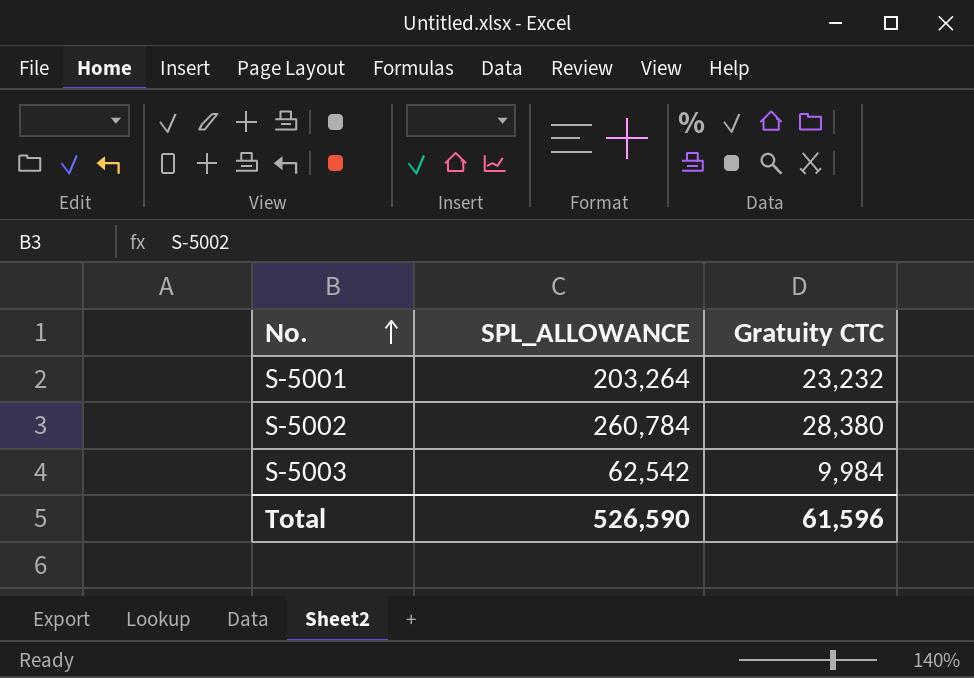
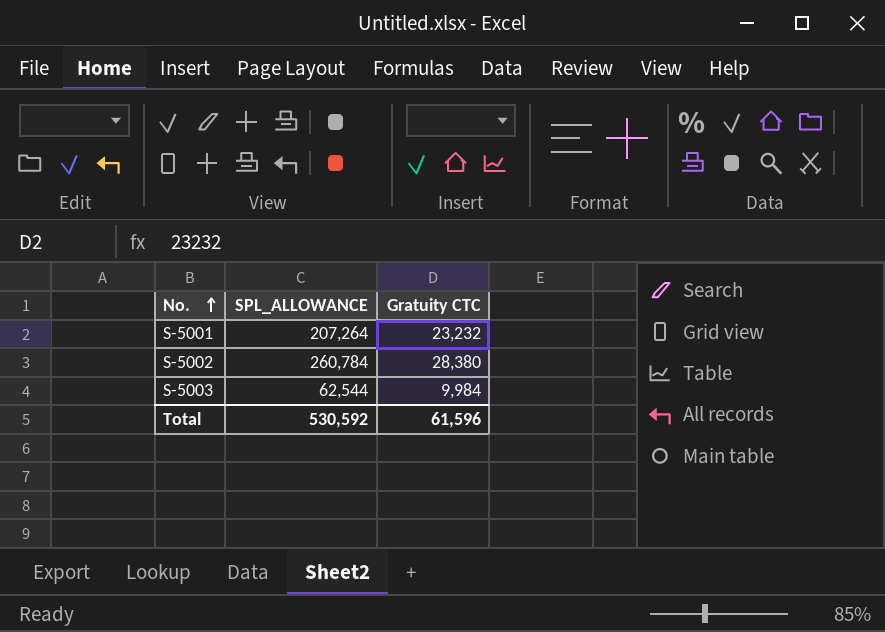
S-5001 | SPL_ALLOWANCE: 203,264 -> 207,264
S-5003 | SPL_ALLOWANCE: 62,542 -> 62,544
Total | SPL_ALLOWANCE: 526,590 -> 530,592

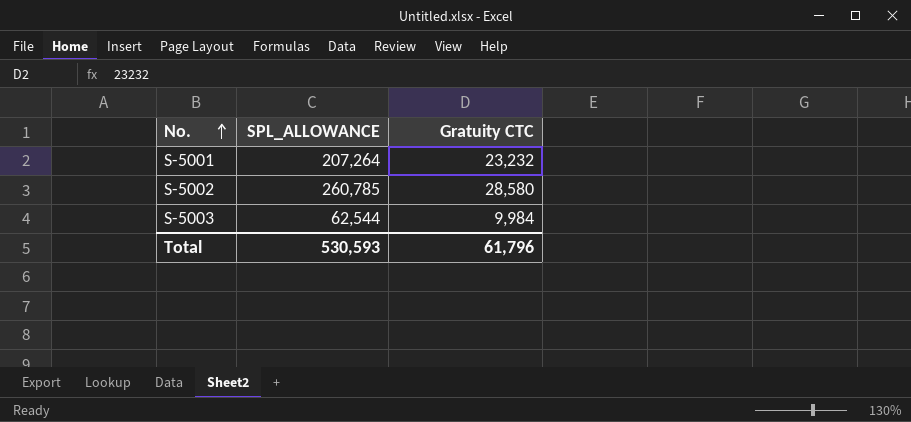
S-5002 | SPL_ALLOWANCE: 260,784 -> 260,785
S-5002 | Gratuity CTC: 28,380 -> 28,580
Total | SPL_ALLOWANCE: 530,592 -> 530,593
Total | Gratuity CTC: 61,596 -> 61,796

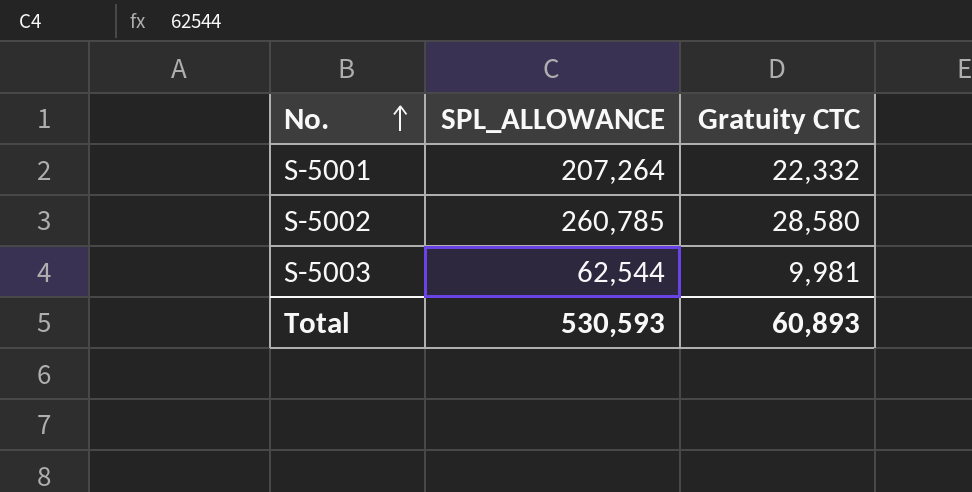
S-5001 | Gratuity CTC: 23,232 -> 22,332
S-5003 | Gratuity CTC: 9,984 -> 9,981
Total | Gratuity CTC: 61,796 -> 60,893

